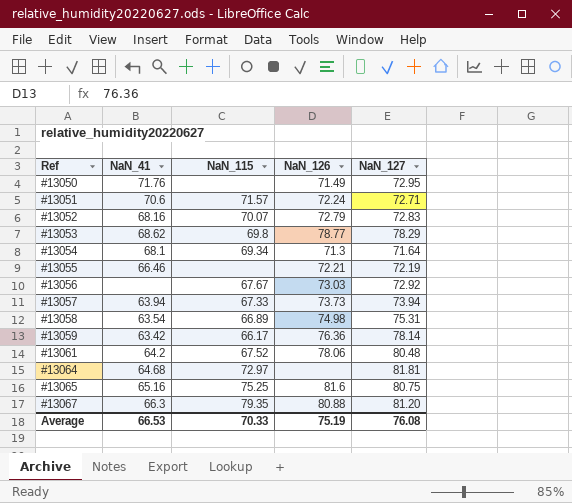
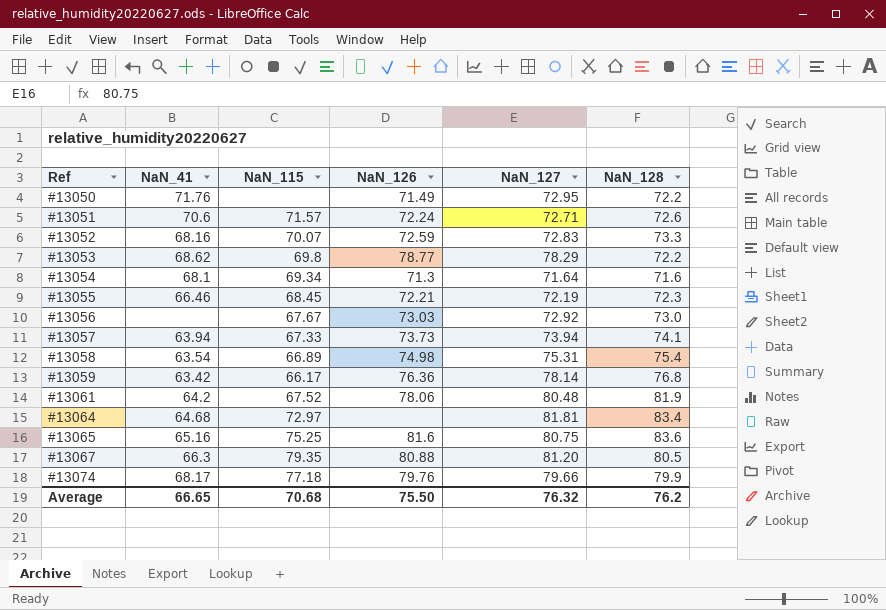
column NaN_128 | position: none -> 6
#13052 | NaN_126: 72.79 -> 72.59
#13055 | NaN_115: none -> 68.45
row #13074: none -> 68.17 | 77.18 | 79.76 | 79.66 | 79.9
Average | NaN_41: 66.53 -> 66.65
Average | NaN_115: 70.33 -> 70.68
Average | NaN_126: 75.19 -> 75.50
Average | NaN_127: 76.08 -> 76.32

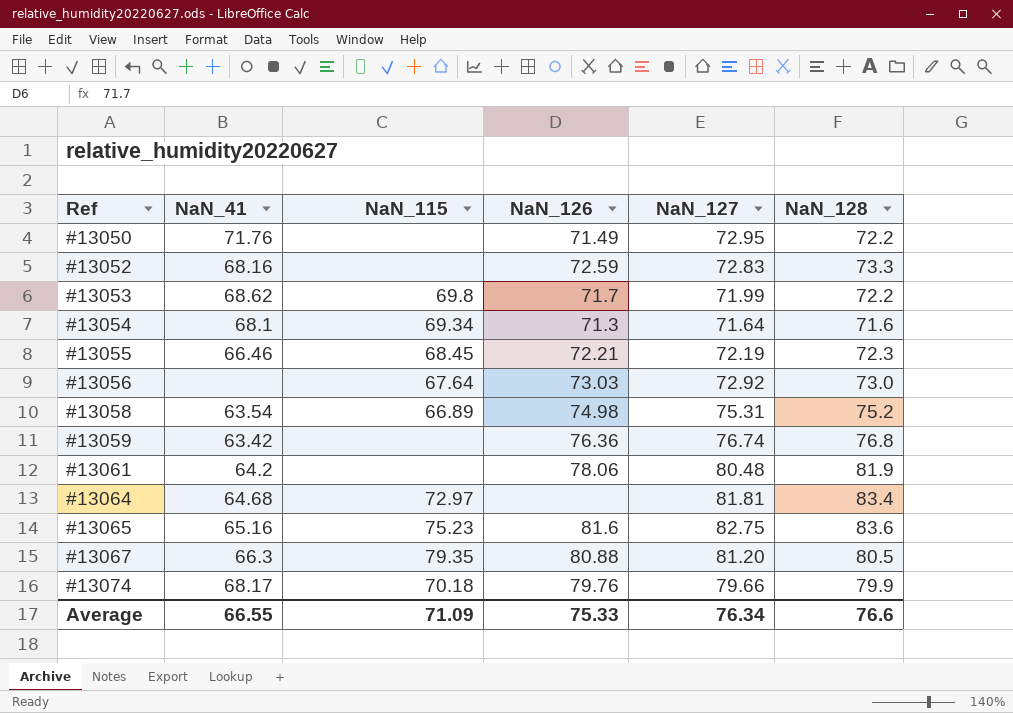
row #13051: 70.6 | 71.57 | 72.24 | 72.71 | 72.6 -> none
row #13057: 63.94 | 67.33 | 73.73 | 73.94 | 74.1 -> none
#13052 | NaN_115: 70.07 -> none
#13053 | NaN_126: 78.77 -> 71.7
#13053 | NaN_127: 78.29 -> 71.99
#13056 | NaN_115: 67.67 -> 67.64
#13058 | NaN_128: 75.4 -> 75.2
#13059 | NaN_115: 66.17 -> none
#13059 | NaN_127: 78.14 -> 76.74
#13061 | NaN_115: 67.52 -> none
#13065 | NaN_115: 75.25 -> 75.23
#13065 | NaN_127: 80.75 -> 82.75
#13074 | NaN_115: 77.18 -> 70.18
Average | NaN_41: 66.65 -> 66.55
Average | NaN_115: 70.68 -> 71.09
Average | NaN_126: 75.50 -> 75.33
Average | NaN_127: 76.32 -> 76.34
Average | NaN_128: 76.2 -> 76.6

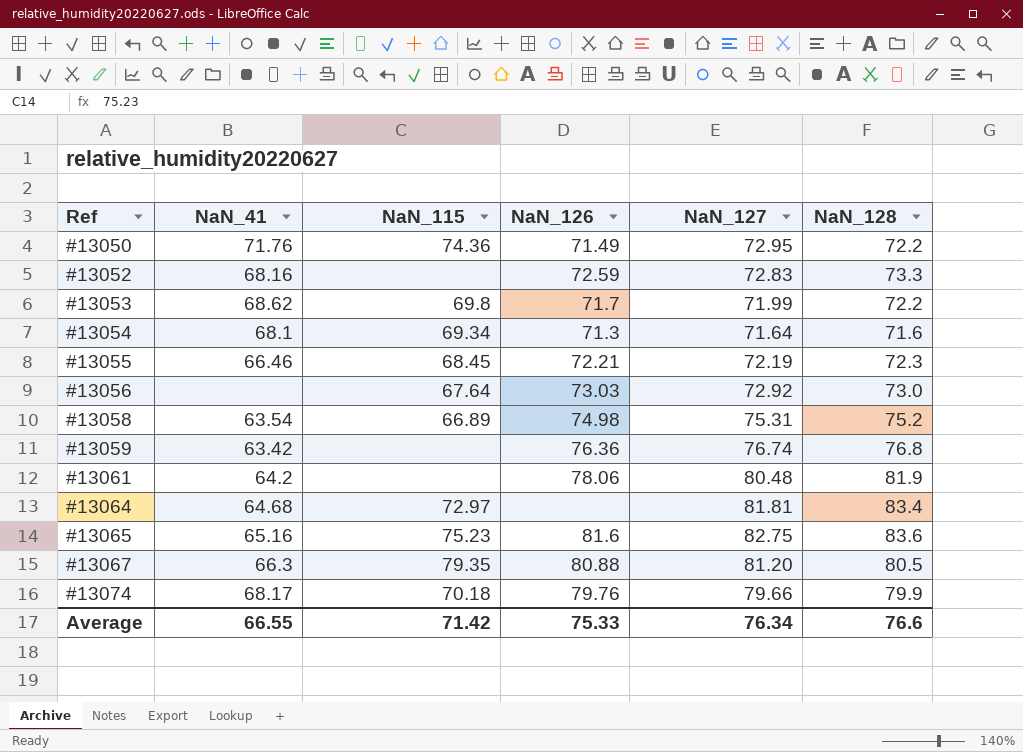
#13050 | NaN_115: none -> 74.36
Average | NaN_115: 71.09 -> 71.42

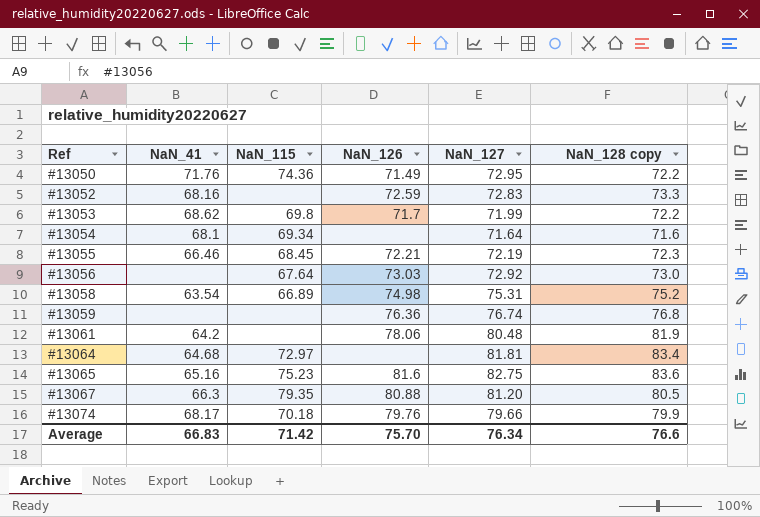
column name: NaN_128 -> NaN_128 copy
#13054 | NaN_126: 71.3 -> none
#13059 | NaN_41: 63.42 -> none
Average | NaN_41: 66.55 -> 66.83
Average | NaN_126: 75.33 -> 75.70

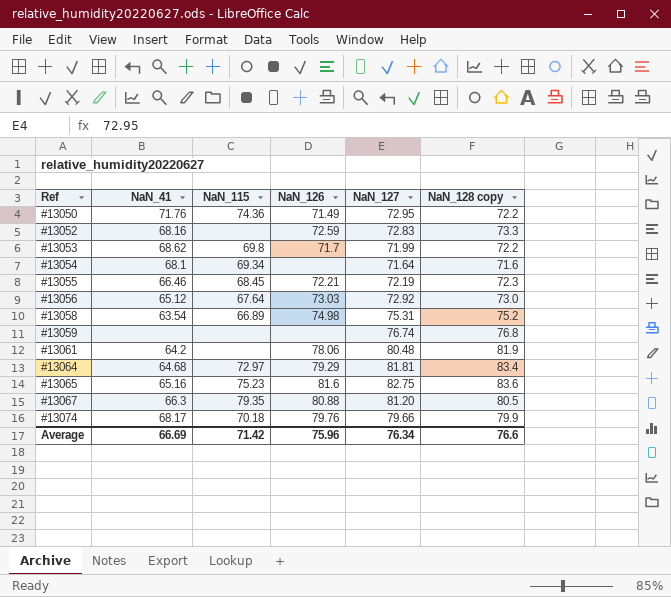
#13056 | NaN_41: none -> 65.12
#13059 | NaN_126: 76.36 -> none
#13064 | NaN_126: none -> 79.29
Average | NaN_41: 66.83 -> 66.69
Average | NaN_126: 75.70 -> 75.96

